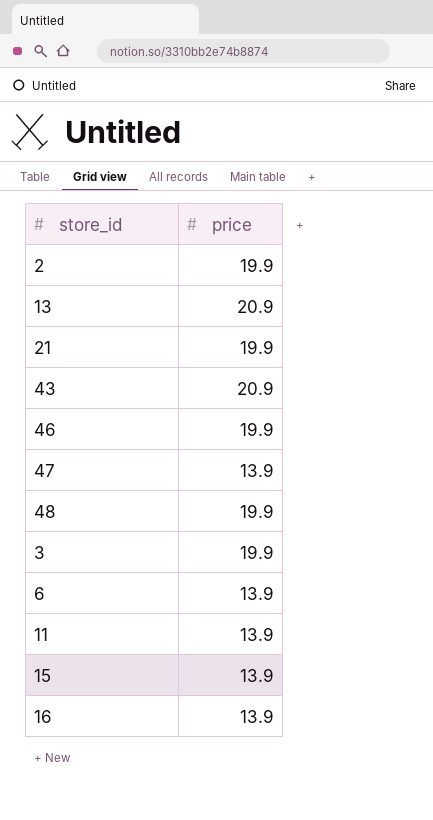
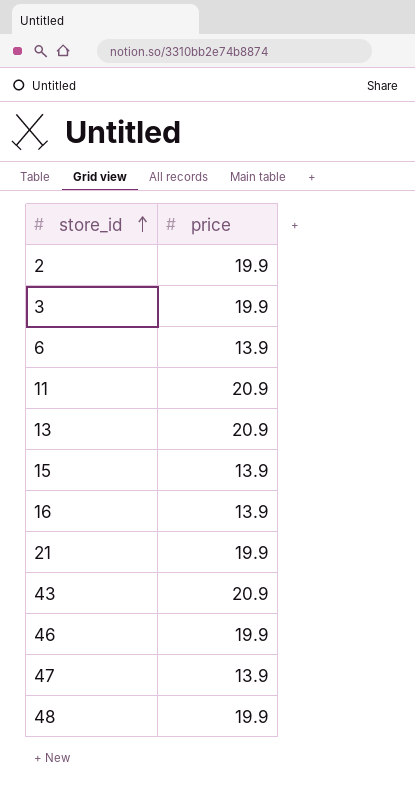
row order: none -> store_id ascending
11 | price: 13.9 -> 20.9

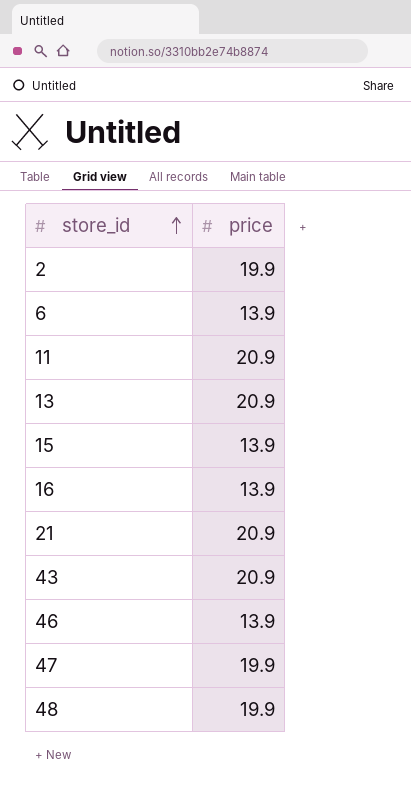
row 3: 19.9 -> none
21 | price: 19.9 -> 20.9
46 | price: 19.9 -> 13.9
47 | price: 13.9 -> 19.9

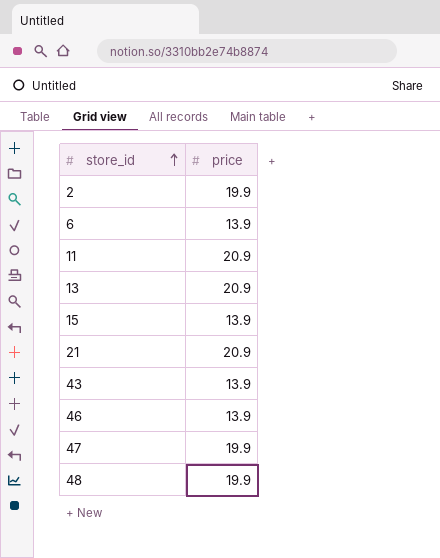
row 16: 13.9 -> none
43 | price: 20.9 -> 13.9

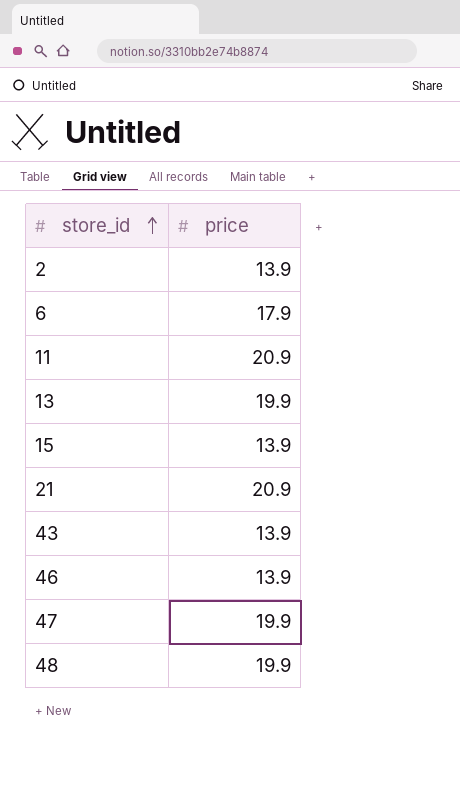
2 | price: 19.9 -> 13.9
6 | price: 13.9 -> 17.9
13 | price: 20.9 -> 19.9

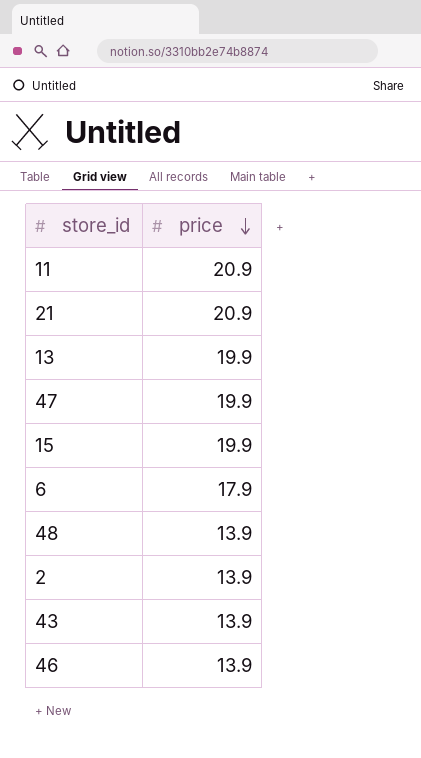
row order: store_id ascending -> price descending
15 | price: 13.9 -> 19.9
48 | price: 19.9 -> 13.9

